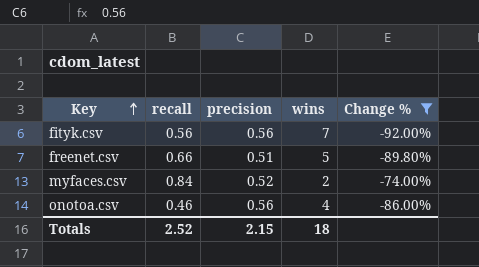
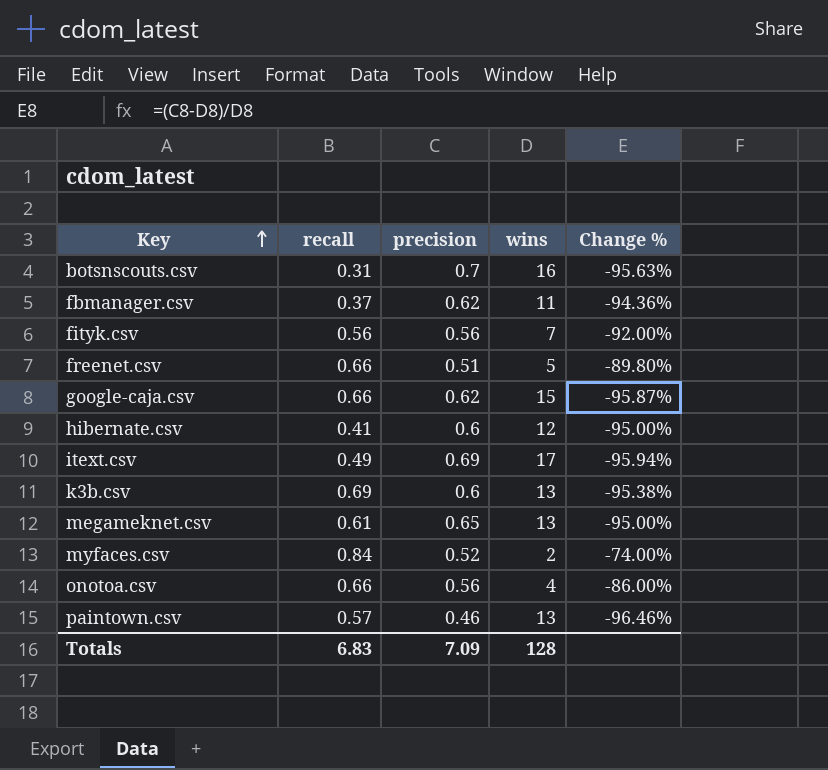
filter: Change % >= -92.00% -> none
onotoa.csv | recall: 0.46 -> 0.66
Totals | recall: 2.52 -> 6.83
Totals | precision: 2.15 -> 7.09
Totals | wins: 18 -> 128

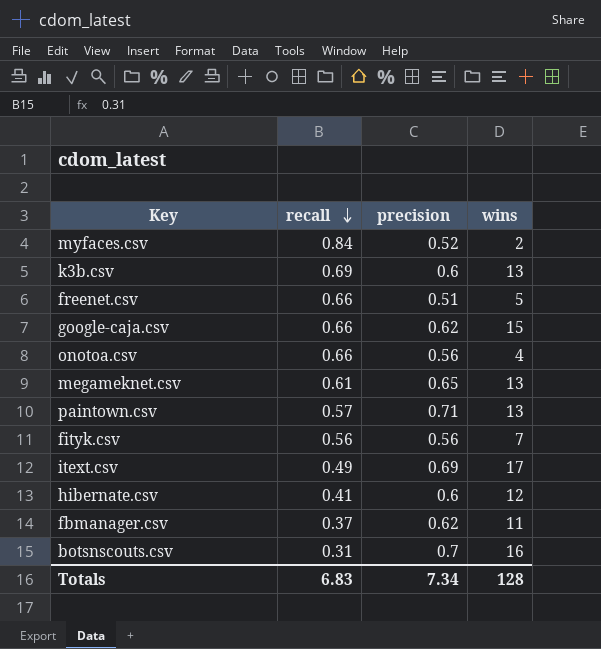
row order: Key ascending -> recall descending
column Change % | formula: ([precision] - [wins]) / [wins] -> none
paintown.csv | precision: 0.46 -> 0.71
Totals | precision: 7.09 -> 7.34

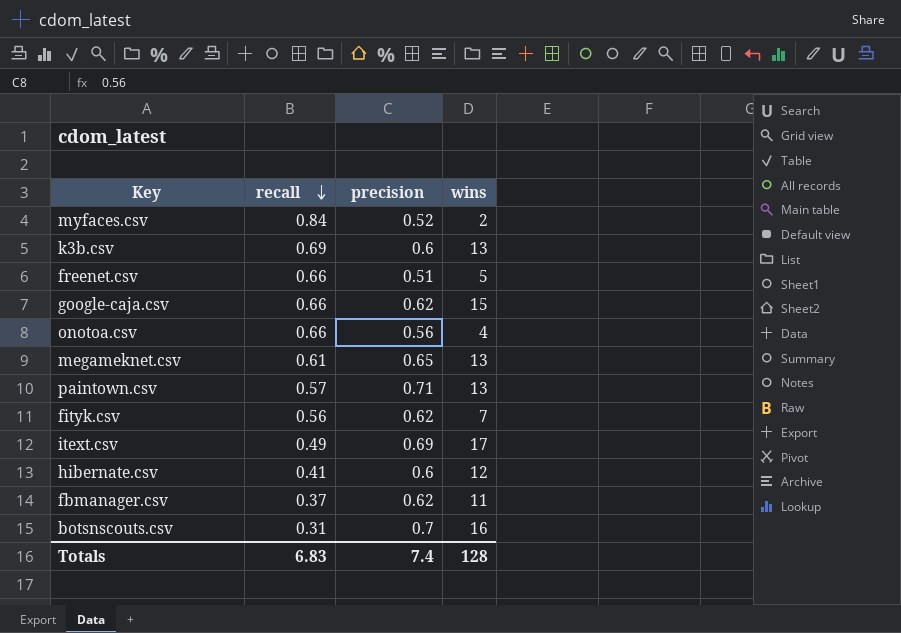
fityk.csv | precision: 0.56 -> 0.62
Totals | precision: 7.34 -> 7.4

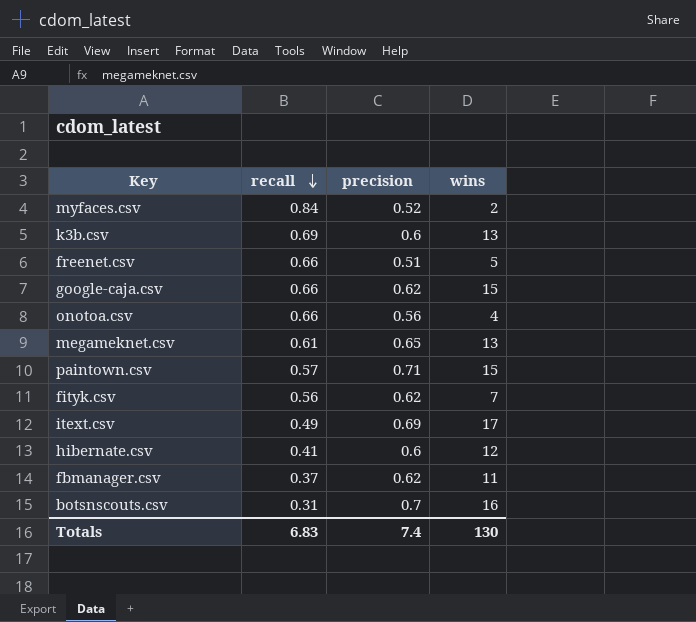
paintown.csv | wins: 13 -> 15
Totals | wins: 128 -> 130

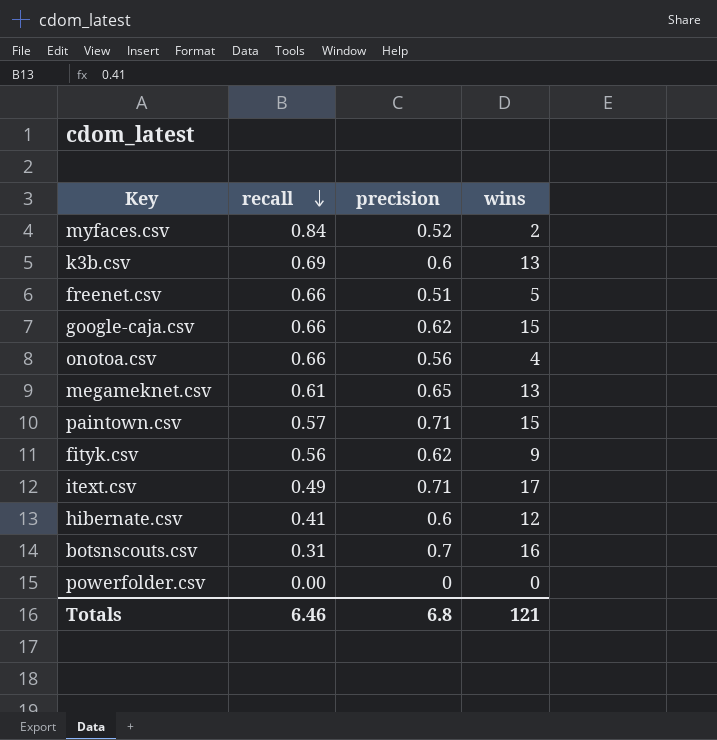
row fbmanager.csv: 0.37 | 0.62 | 11 -> none
fityk.csv | wins: 7 -> 9
itext.csv | precision: 0.69 -> 0.71
row powerfolder.csv: none -> 0.00 | 0 | 0
Totals | recall: 6.83 -> 6.46
Totals | precision: 7.4 -> 6.8
Totals | wins: 130 -> 121

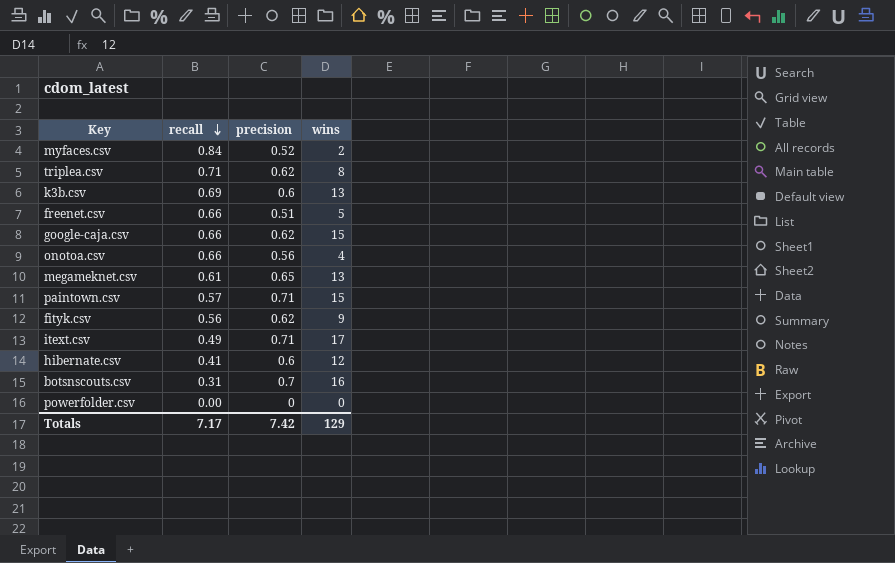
row triplea.csv: none -> 0.71 | 0.62 | 8
Totals | recall: 6.46 -> 7.17
Totals | precision: 6.8 -> 7.42
Totals | wins: 121 -> 129

